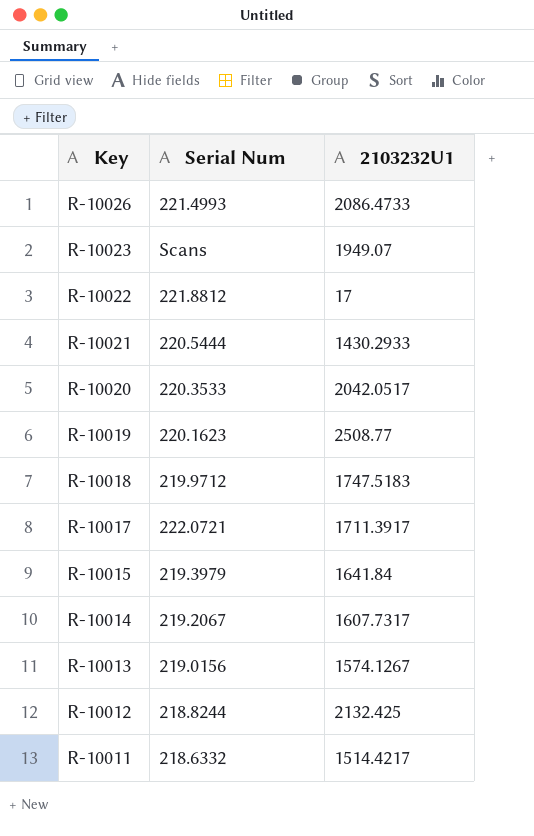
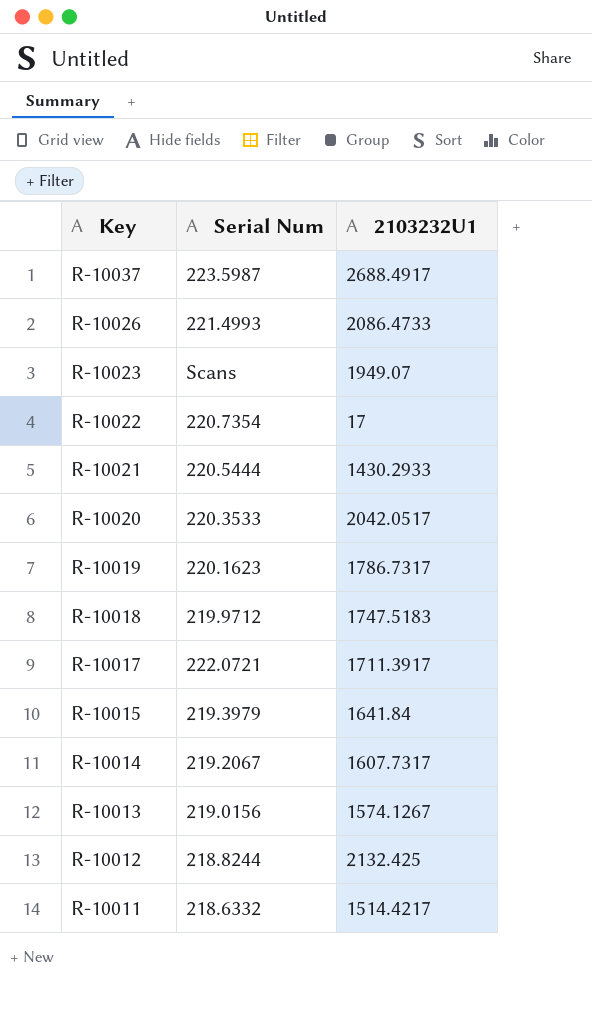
row R-10037: none -> 223.5987 | 2688.4917
R-10022 | Serial Num: 221.8812 -> 220.7354
R-10019 | 2103232U1: 2508.77 -> 1786.7317

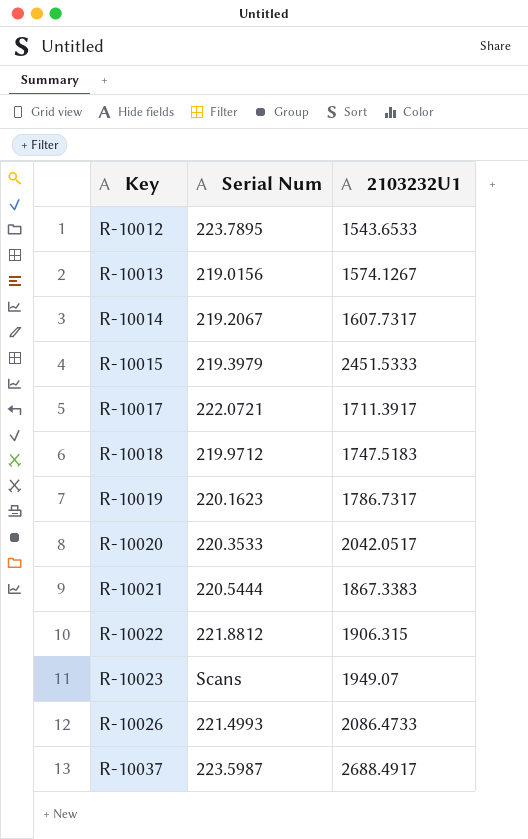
row order: Key descending -> Key ascending
row R-10011: 218.6332 | 1514.4217 -> none
R-10012 | Serial Num: 218.8244 -> 223.7895
R-10012 | 2103232U1: 2132.425 -> 1543.6533
R-10015 | 2103232U1: 1641.84 -> 2451.5333
R-10021 | 2103232U1: 1430.2933 -> 1867.3383
R-10022 | Serial Num: 220.7354 -> 221.8812
R-10022 | 2103232U1: 17 -> 1906.315

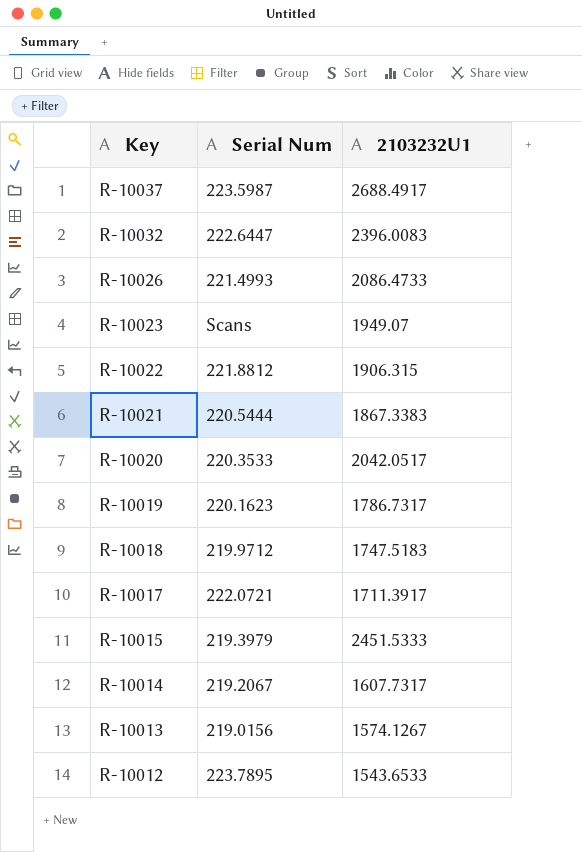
row order: Key ascending -> Key descending
row R-10032: none -> 222.6447 | 2396.0083

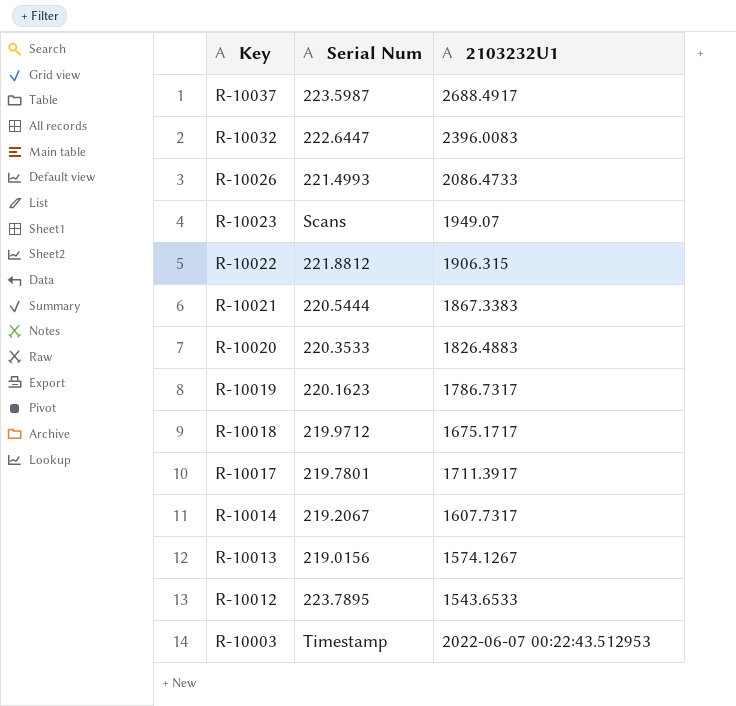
row R-10015: 219.3979 | 2451.5333 -> none
R-10020 | 2103232U1: 2042.0517 -> 1826.4883
R-10018 | 2103232U1: 1747.5183 -> 1675.1717
R-10017 | Serial Num: 222.0721 -> 219.7801
row R-10003: none -> Timestamp | 2022-06-07 00:22:43.512953

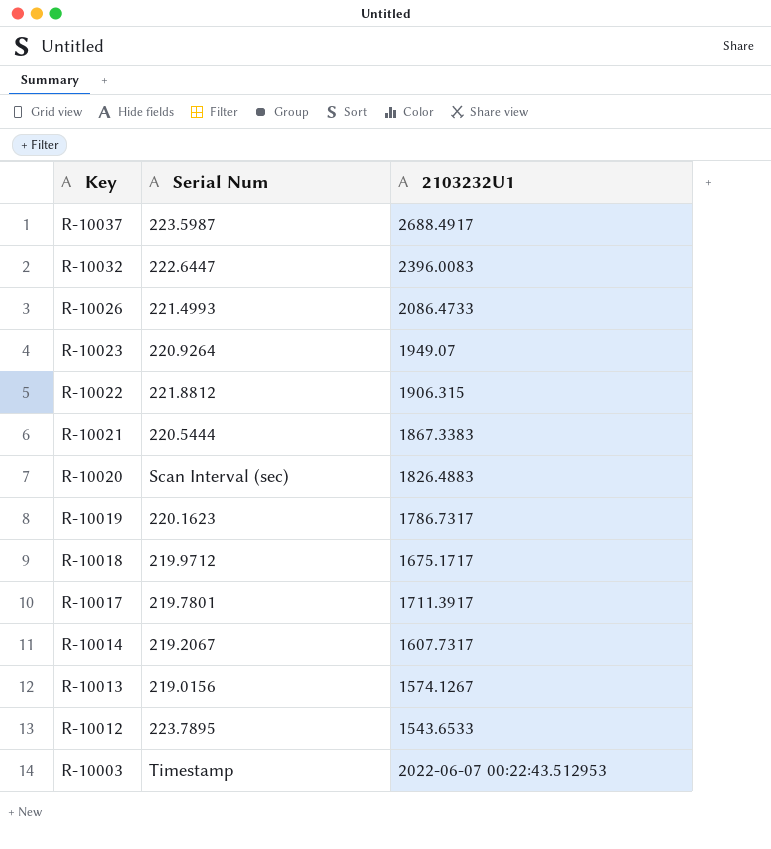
R-10023 | Serial Num: Scans -> 220.9264
R-10020 | Serial Num: 220.3533 -> Scan Interval (sec)

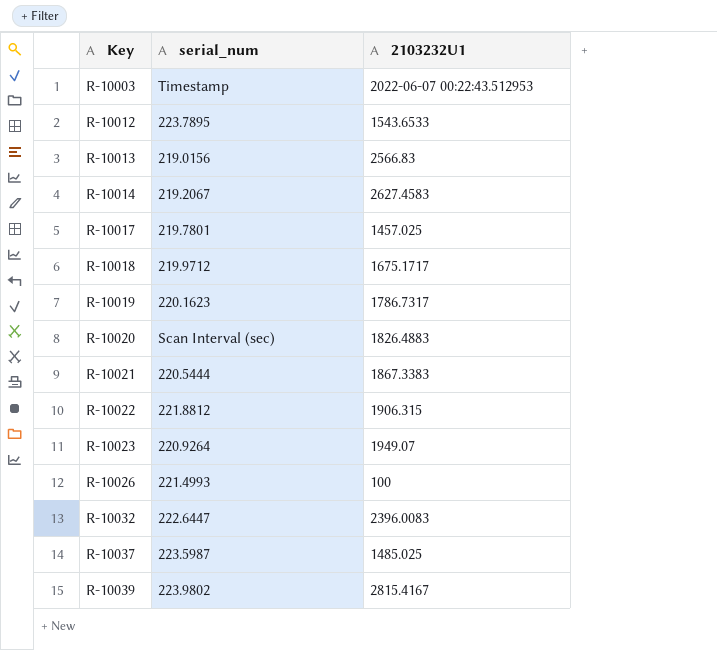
row order: Key descending -> Key ascending
column name: Serial Num -> serial_num
R-10013 | 2103232U1: 1574.1267 -> 2566.83
R-10014 | 2103232U1: 1607.7317 -> 2627.4583
R-10017 | 2103232U1: 1711.3917 -> 1457.025
R-10026 | 2103232U1: 2086.4733 -> 100
R-10037 | 2103232U1: 2688.4917 -> 1485.025
row R-10039: none -> 223.9802 | 2815.4167

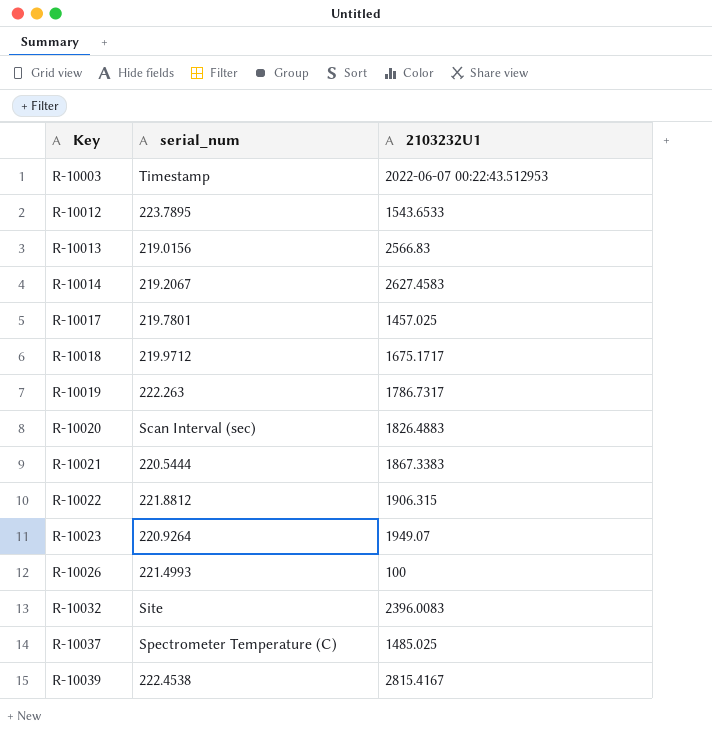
R-10019 | serial_num: 220.1623 -> 222.263
R-10032 | serial_num: 222.6447 -> Site
R-10037 | serial_num: 223.5987 -> Spectrometer Temperature (C)
R-10039 | serial_num: 223.9802 -> 222.4538

